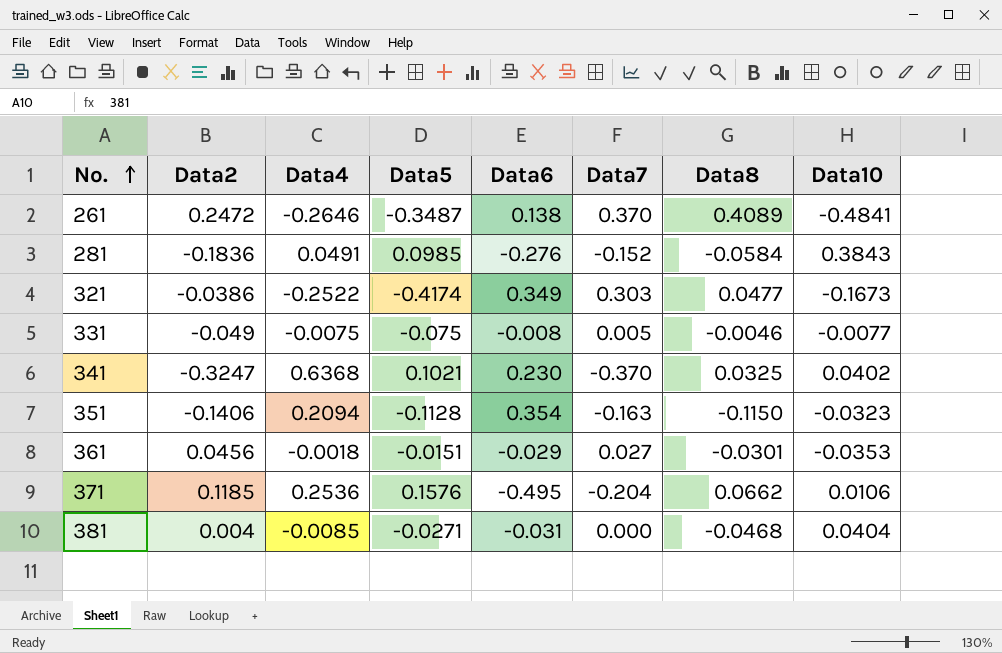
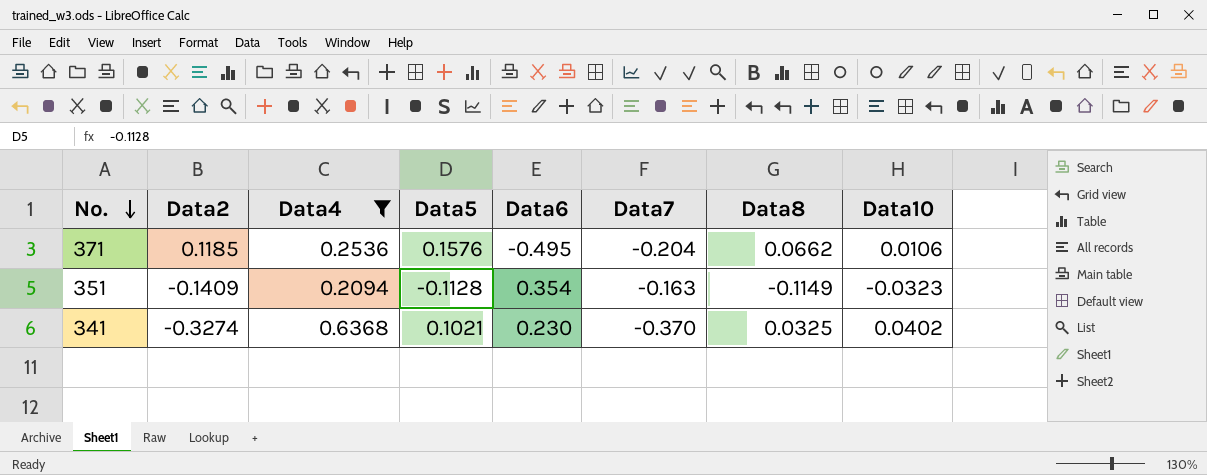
filter: none -> Data4 >= 0.2094
row order: No. ascending -> No. descending
351 | Data2: -0.1406 -> -0.1409
351 | Data8: -0.1150 -> -0.1149
341 | Data2: -0.3247 -> -0.3274

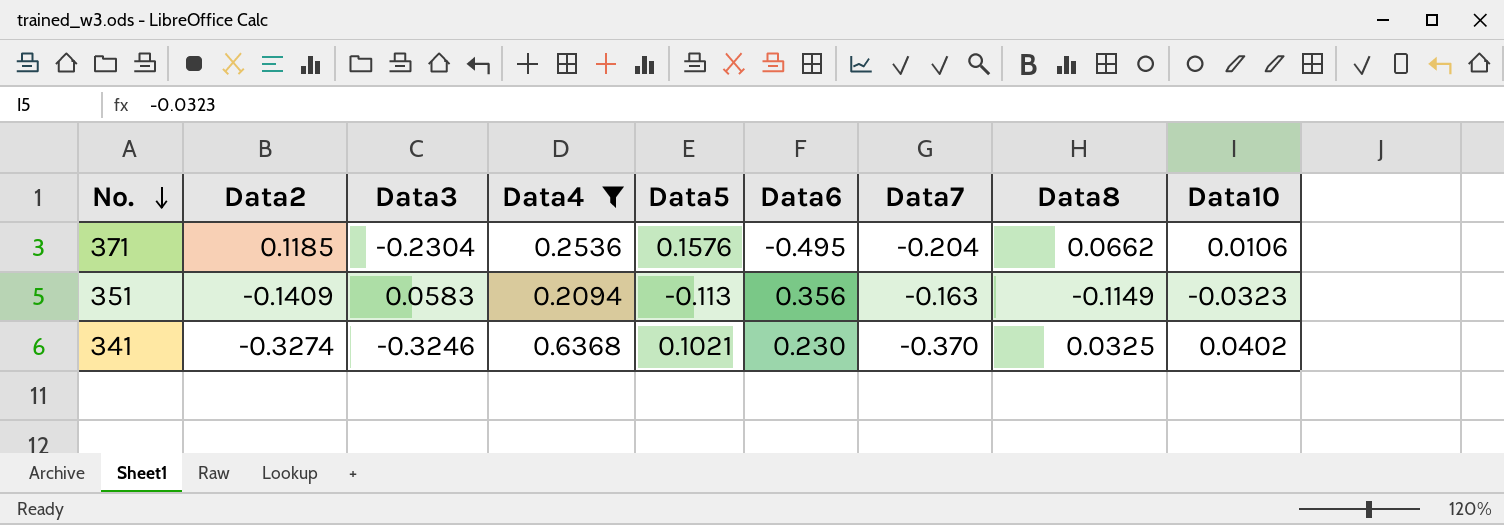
column Data3 | position: none -> 3
351 | Data5: -0.1128 -> -0.113
351 | Data6: 0.354 -> 0.356

